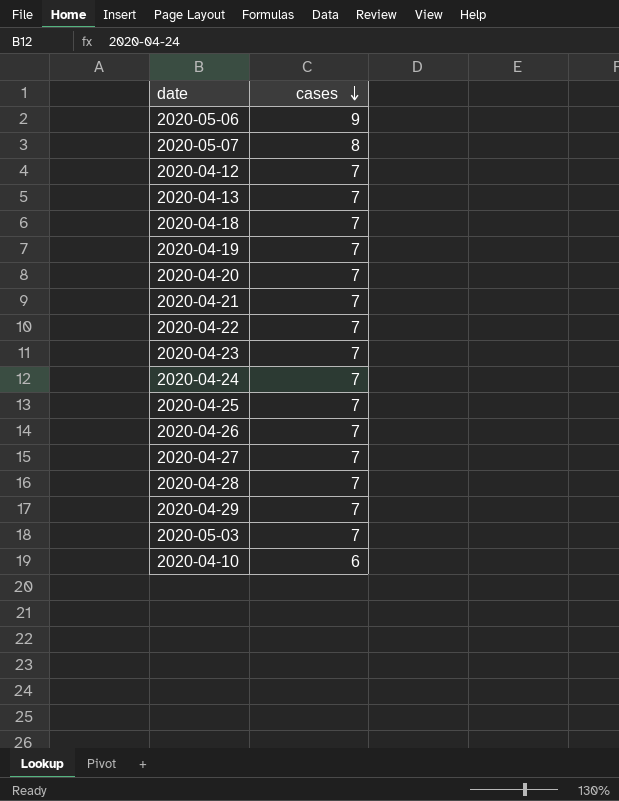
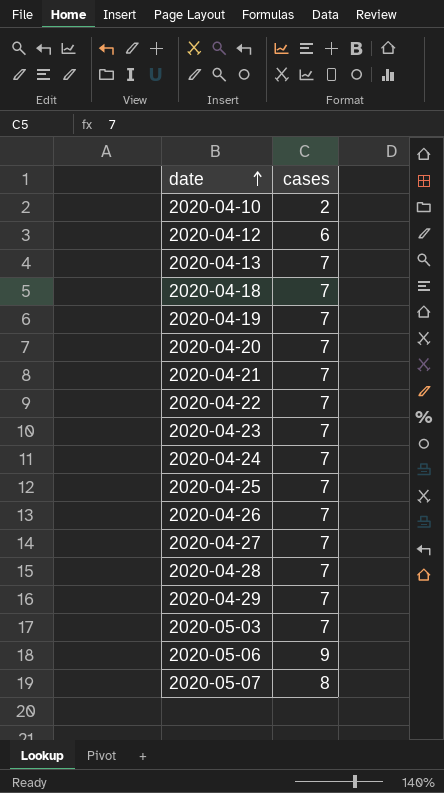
row order: cases descending -> date ascending
2020-04-10 | cases: 6 -> 2
2020-04-12 | cases: 7 -> 6

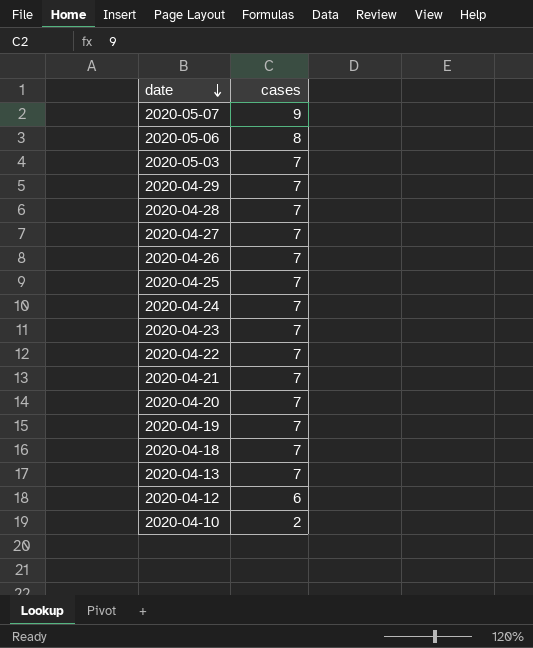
row order: date ascending -> date descending
2020-05-07 | cases: 8 -> 9
2020-05-06 | cases: 9 -> 8

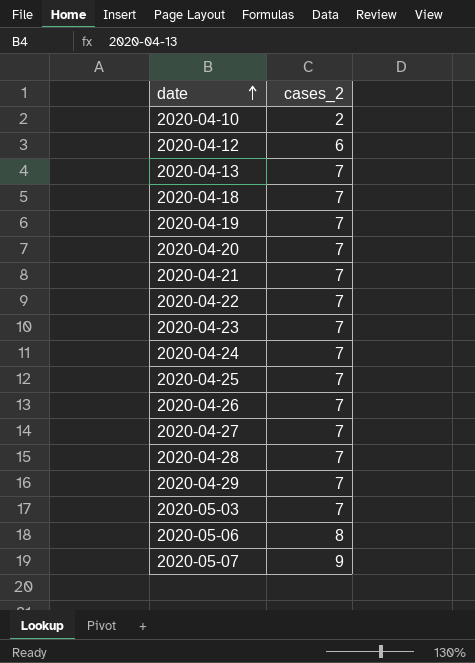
row order: date descending -> date ascending
column name: cases -> cases_2

